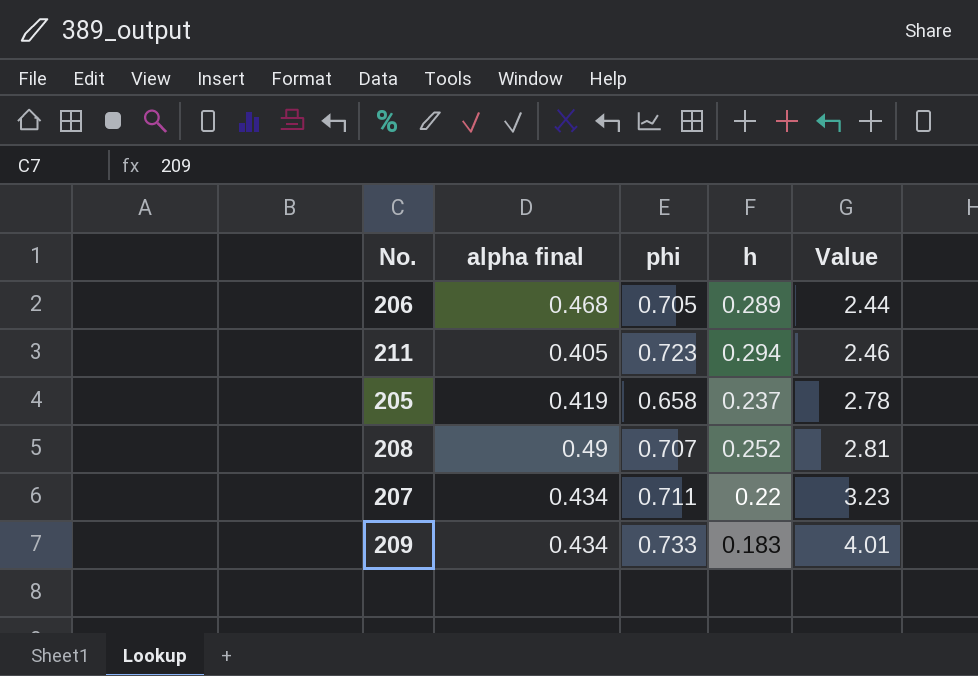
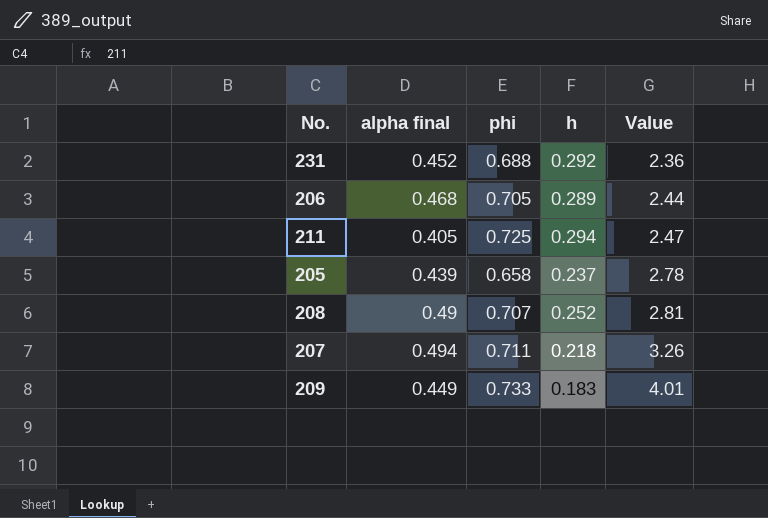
row 231: none -> 0.452 | 0.688 | 0.292 | 2.36
211 | phi: 0.723 -> 0.725
211 | Value: 2.46 -> 2.47
205 | alpha final: 0.419 -> 0.439
207 | alpha final: 0.434 -> 0.494
207 | h: 0.22 -> 0.218
207 | Value: 3.23 -> 3.26
209 | alpha final: 0.434 -> 0.449

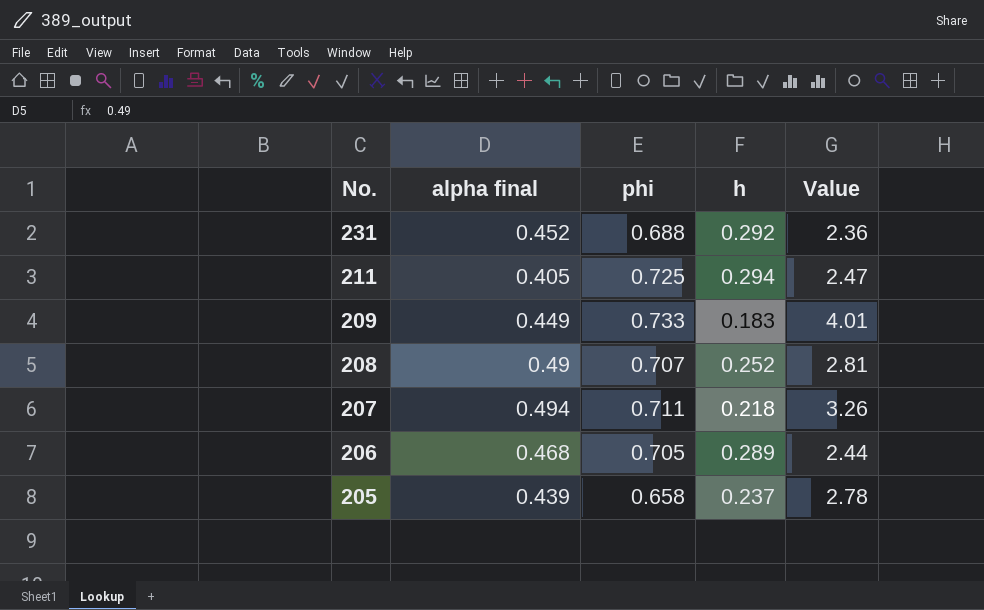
row order: Value ascending -> No. descending

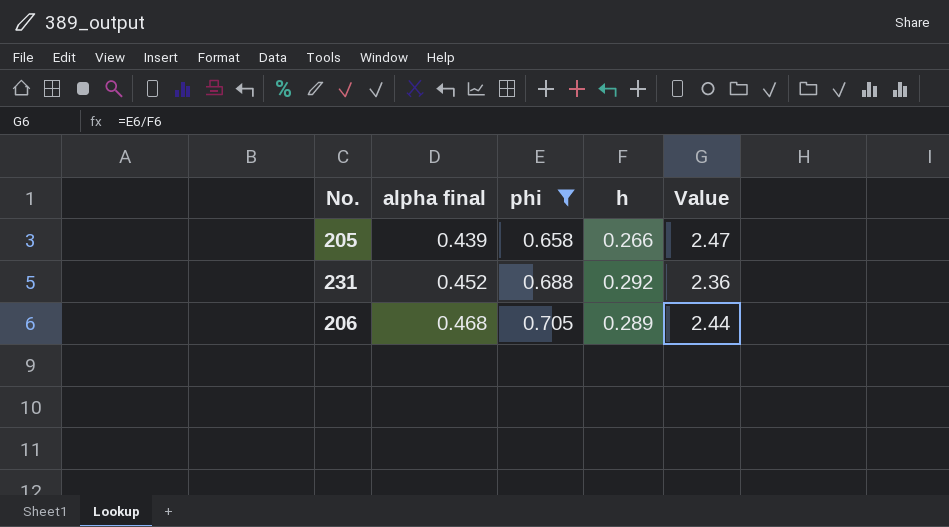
filter: none -> phi <= 0.705
row order: No. descending -> alpha final ascending
205 | h: 0.237 -> 0.266
205 | Value: 2.78 -> 2.47

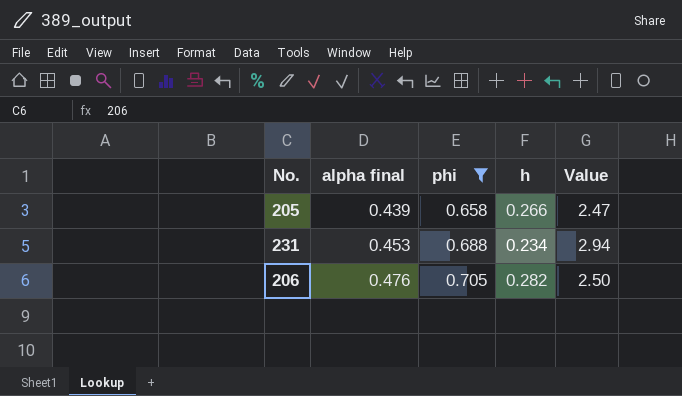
231 | alpha final: 0.452 -> 0.453
231 | h: 0.292 -> 0.234
231 | Value: 2.36 -> 2.94
206 | alpha final: 0.468 -> 0.476
206 | h: 0.289 -> 0.282
206 | Value: 2.44 -> 2.50

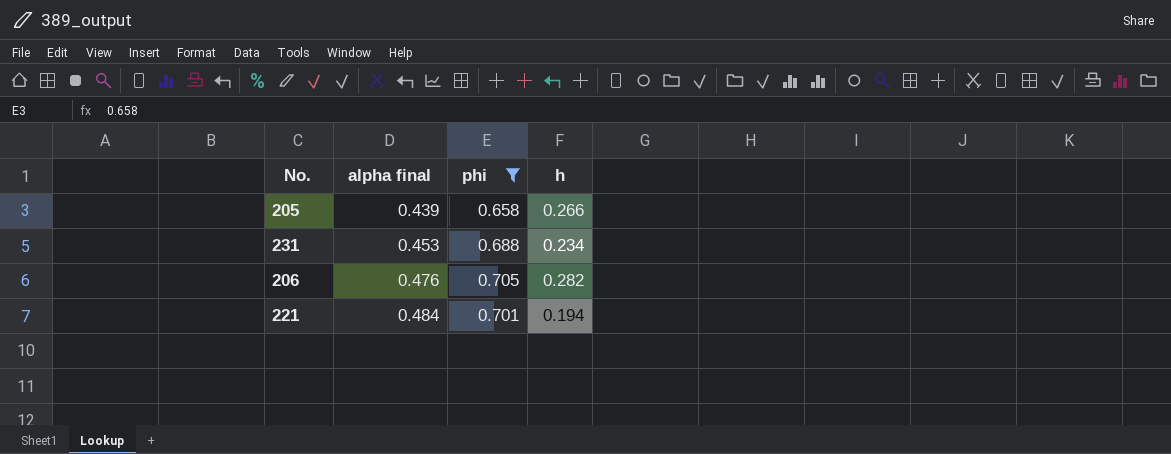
column Value | formula: [phi] / [h] -> none
row 221: none -> 0.484 | 0.701 | 0.194

